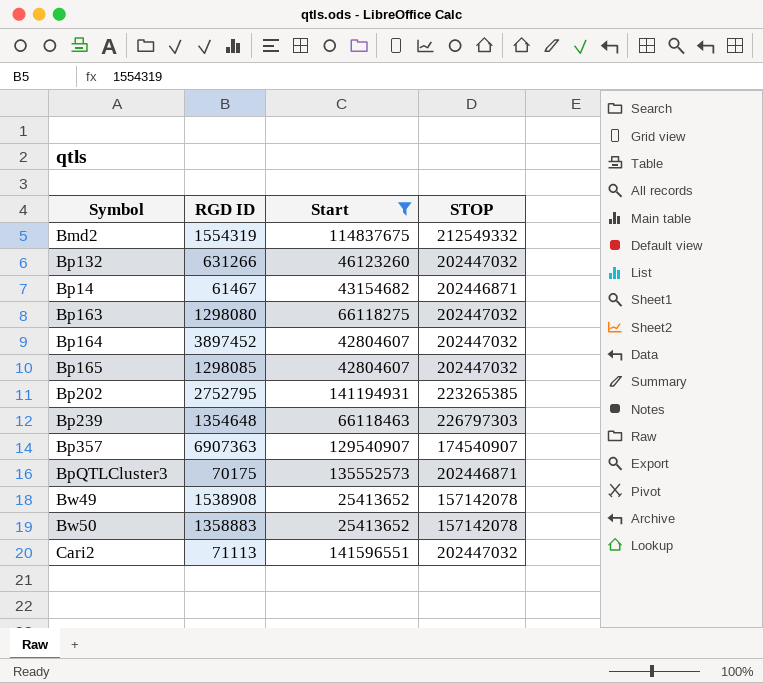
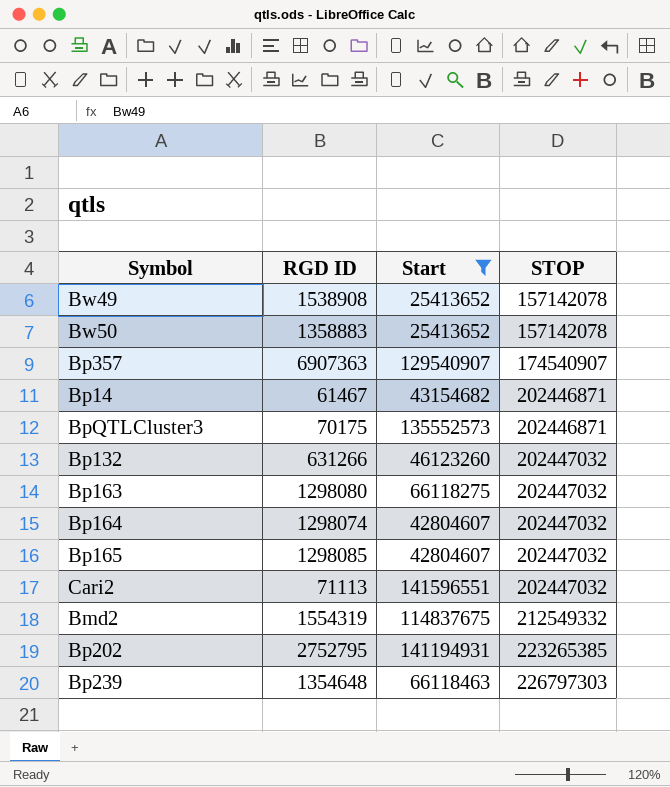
row order: none -> STOP ascending
Bp164 | RGD ID: 3897452 -> 1298074

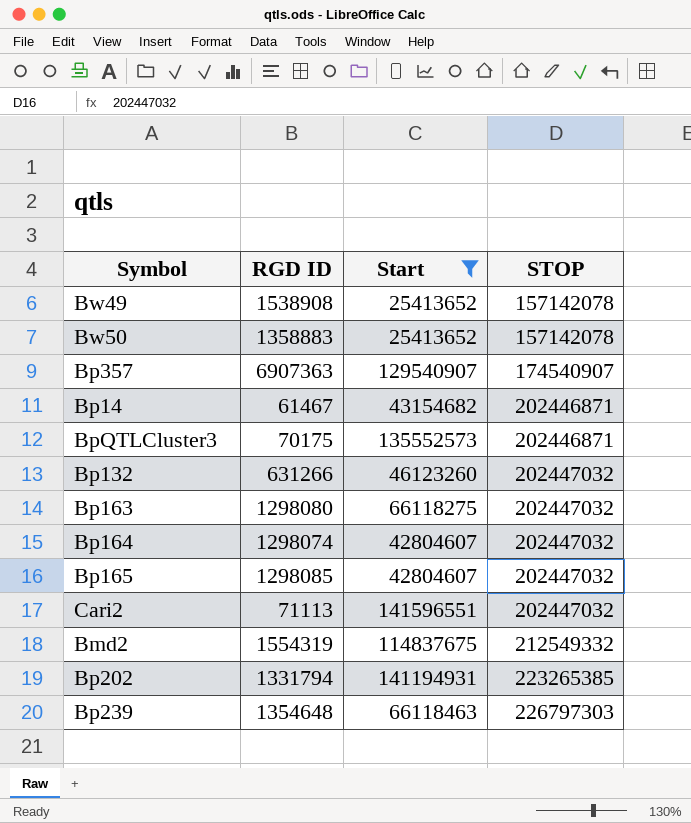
Bp202 | RGD ID: 2752795 -> 1331794

